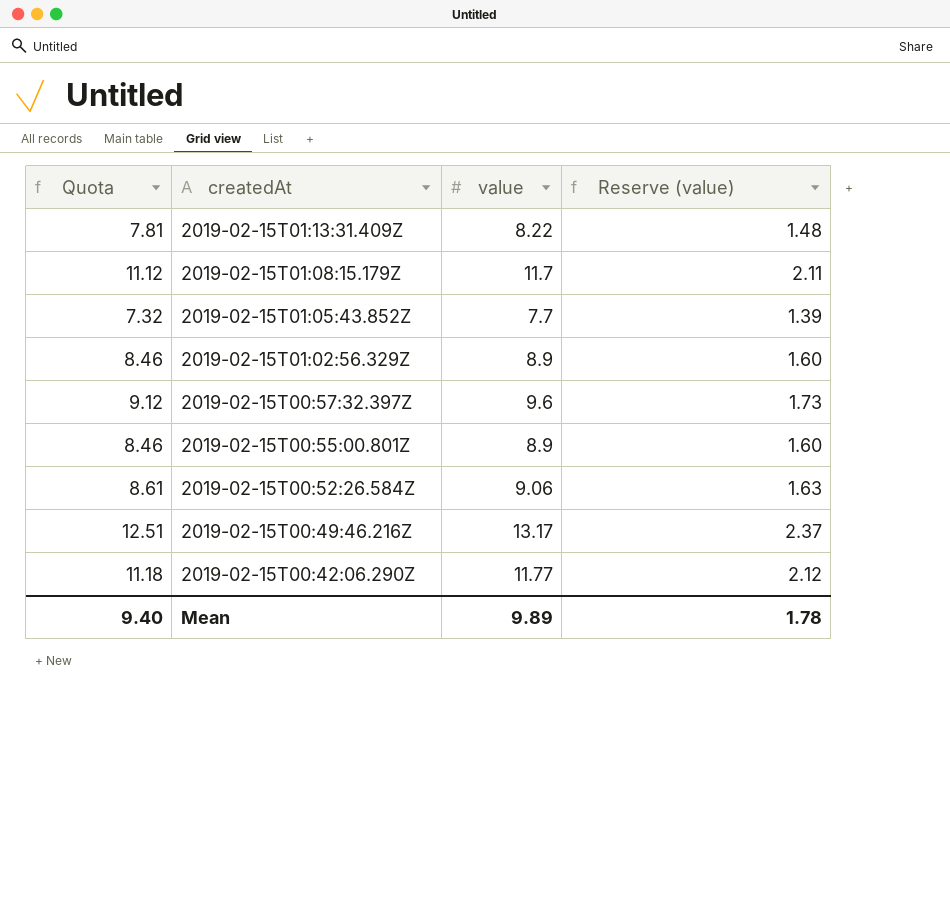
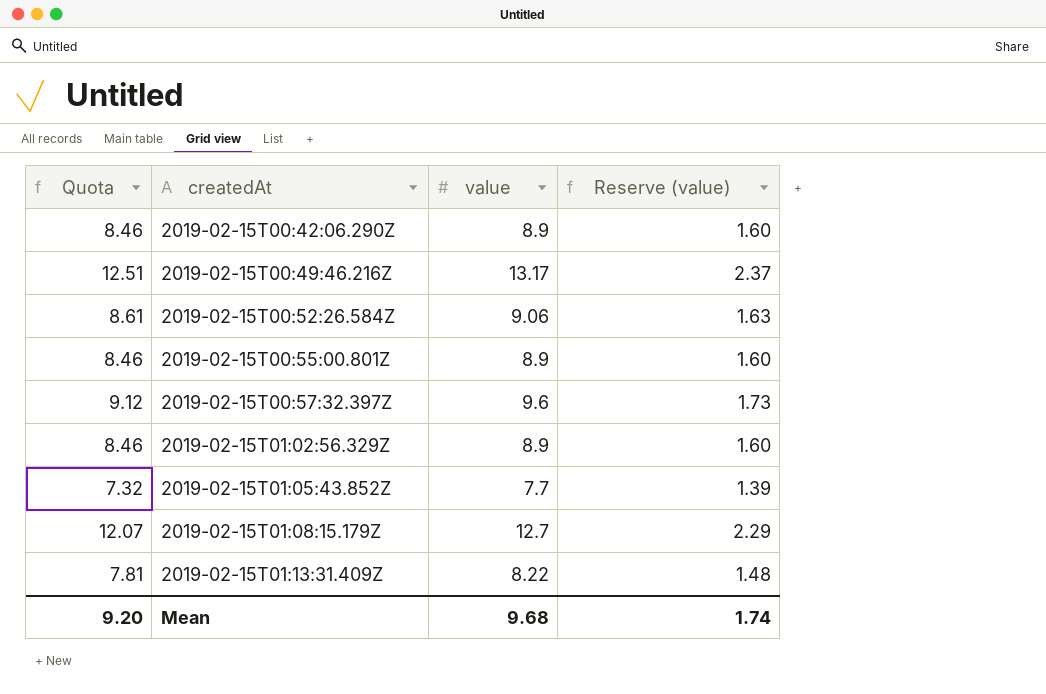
row order: createdAt descending -> createdAt ascending
2019-02-15T00:42:06.290Z | Quota: 11.18 -> 8.46
2019-02-15T00:42:06.290Z | value: 11.77 -> 8.9
2019-02-15T00:42:06.290Z | Reserve (value): 2.12 -> 1.60
2019-02-15T01:08:15.179Z | Quota: 11.12 -> 12.07
2019-02-15T01:08:15.179Z | value: 11.7 -> 12.7
2019-02-15T01:08:15.179Z | Reserve (value): 2.11 -> 2.29
Mean | Quota: 9.40 -> 9.20
Mean | value: 9.89 -> 9.68
Mean | Reserve (value): 1.78 -> 1.74

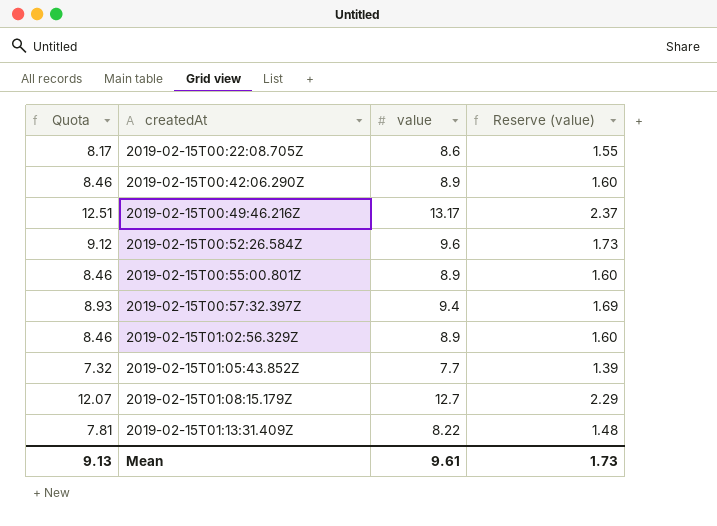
row 2019-02-15T00:22:08.705Z: none -> 8.17 | 8.6 | 1.55
2019-02-15T00:52:26.584Z | Quota: 8.61 -> 9.12
2019-02-15T00:52:26.584Z | value: 9.06 -> 9.6
2019-02-15T00:52:26.584Z | Reserve (value): 1.63 -> 1.73
2019-02-15T00:57:32.397Z | Quota: 9.12 -> 8.93
2019-02-15T00:57:32.397Z | value: 9.6 -> 9.4
2019-02-15T00:57:32.397Z | Reserve (value): 1.73 -> 1.69
Mean | Quota: 9.20 -> 9.13
Mean | value: 9.68 -> 9.61
Mean | Reserve (value): 1.74 -> 1.73

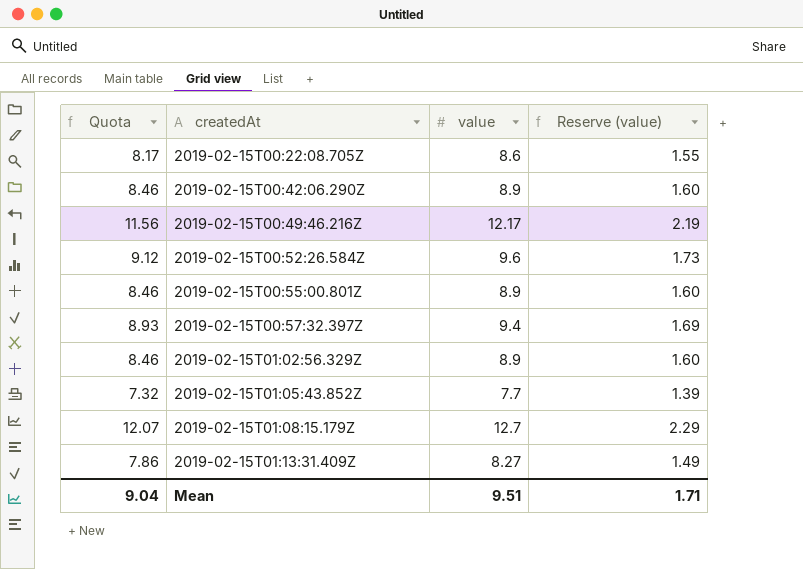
2019-02-15T00:49:46.216Z | Quota: 12.51 -> 11.56
2019-02-15T00:49:46.216Z | value: 13.17 -> 12.17
2019-02-15T00:49:46.216Z | Reserve (value): 2.37 -> 2.19
2019-02-15T01:13:31.409Z | Quota: 7.81 -> 7.86
2019-02-15T01:13:31.409Z | value: 8.22 -> 8.27
2019-02-15T01:13:31.409Z | Reserve (value): 1.48 -> 1.49
Mean | Quota: 9.13 -> 9.04
Mean | value: 9.61 -> 9.51
Mean | Reserve (value): 1.73 -> 1.71

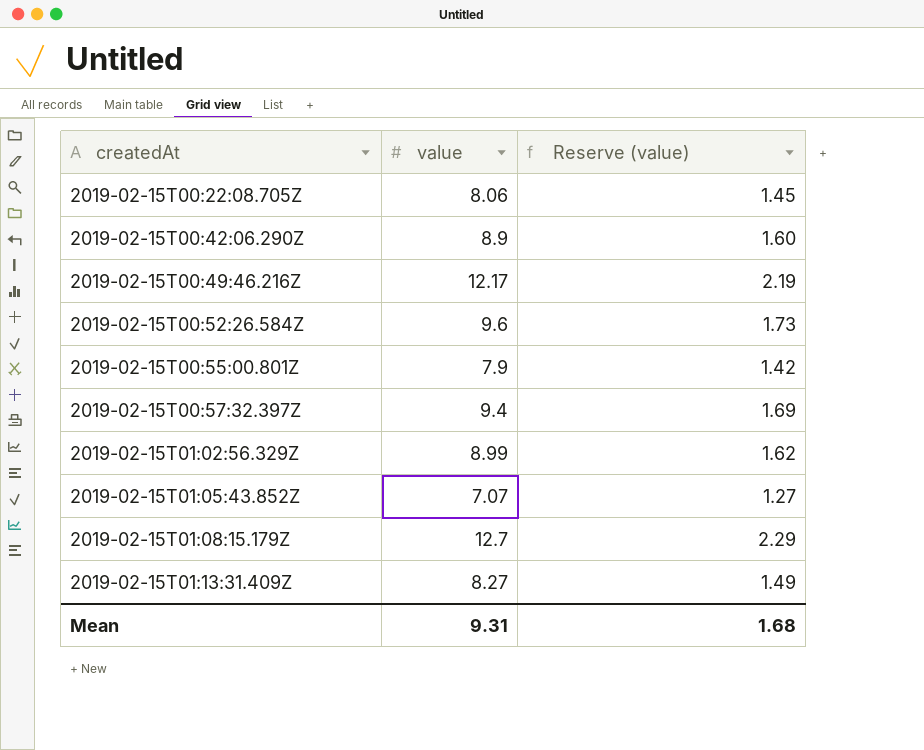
column Quota | formula: [value] * 0.95 -> none
2019-02-15T00:22:08.705Z | value: 8.6 -> 8.06
2019-02-15T00:22:08.705Z | Reserve (value): 1.55 -> 1.45
2019-02-15T00:55:00.801Z | value: 8.9 -> 7.9
2019-02-15T00:55:00.801Z | Reserve (value): 1.60 -> 1.42
2019-02-15T01:02:56.329Z | value: 8.9 -> 8.99
2019-02-15T01:02:56.329Z | Reserve (value): 1.60 -> 1.62
2019-02-15T01:05:43.852Z | value: 7.7 -> 7.07
2019-02-15T01:05:43.852Z | Reserve (value): 1.39 -> 1.27
Mean | value: 9.51 -> 9.31
Mean | Reserve (value): 1.71 -> 1.68

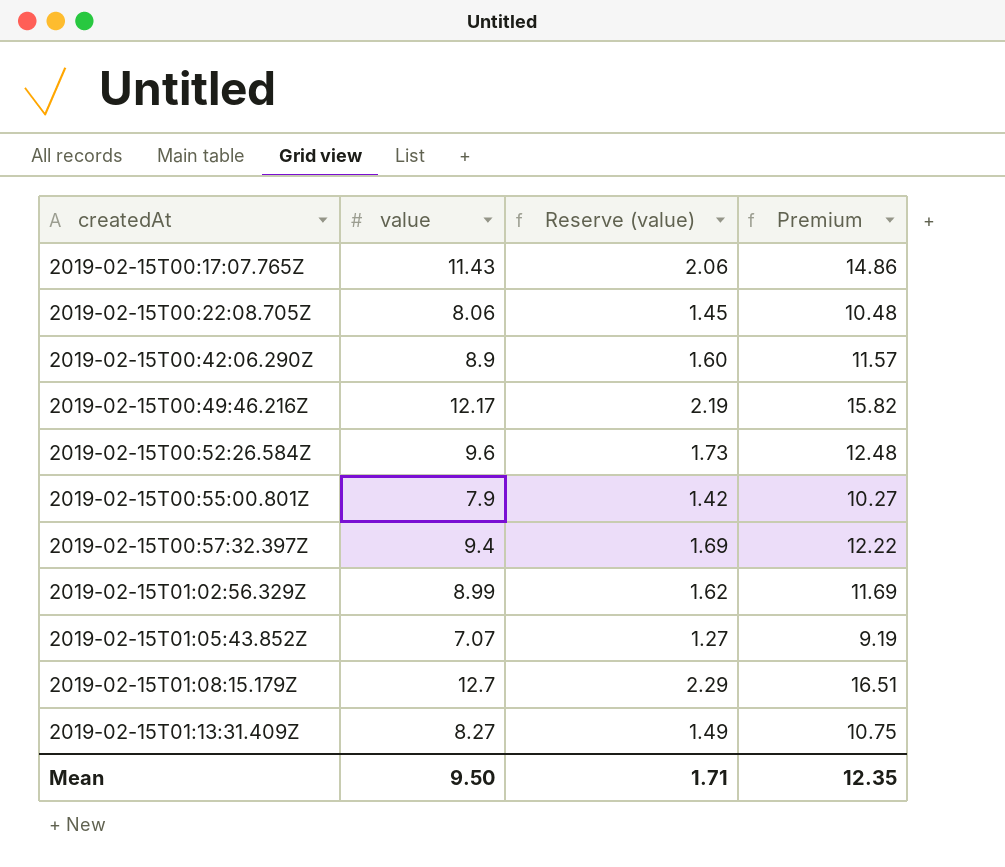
column Premium | formula: none -> [value] * 1.3
row 2019-02-15T00:17:07.765Z: none -> 11.43 | 2.06 | 14.86
Mean | value: 9.31 -> 9.50
Mean | Reserve (value): 1.68 -> 1.71

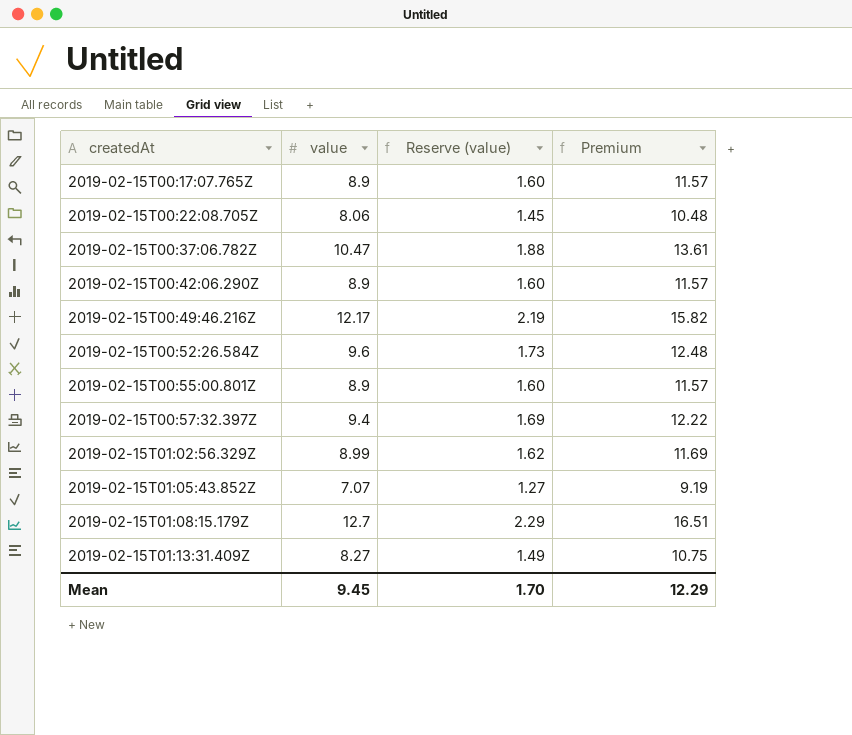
2019-02-15T00:17:07.765Z | value: 11.43 -> 8.9
2019-02-15T00:17:07.765Z | Reserve (value): 2.06 -> 1.60
2019-02-15T00:17:07.765Z | Premium: 14.86 -> 11.57
row 2019-02-15T00:37:06.782Z: none -> 10.47 | 1.88 | 13.61
2019-02-15T00:55:00.801Z | value: 7.9 -> 8.9
2019-02-15T00:55:00.801Z | Reserve (value): 1.42 -> 1.60
2019-02-15T00:55:00.801Z | Premium: 10.27 -> 11.57
Mean | value: 9.50 -> 9.45
Mean | Reserve (value): 1.71 -> 1.70
Mean | Premium: 12.35 -> 12.29

